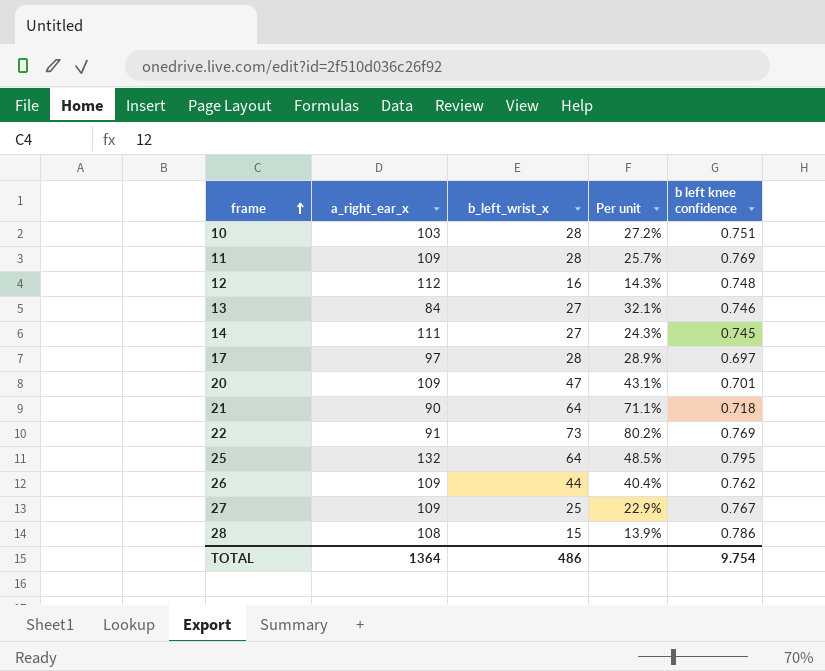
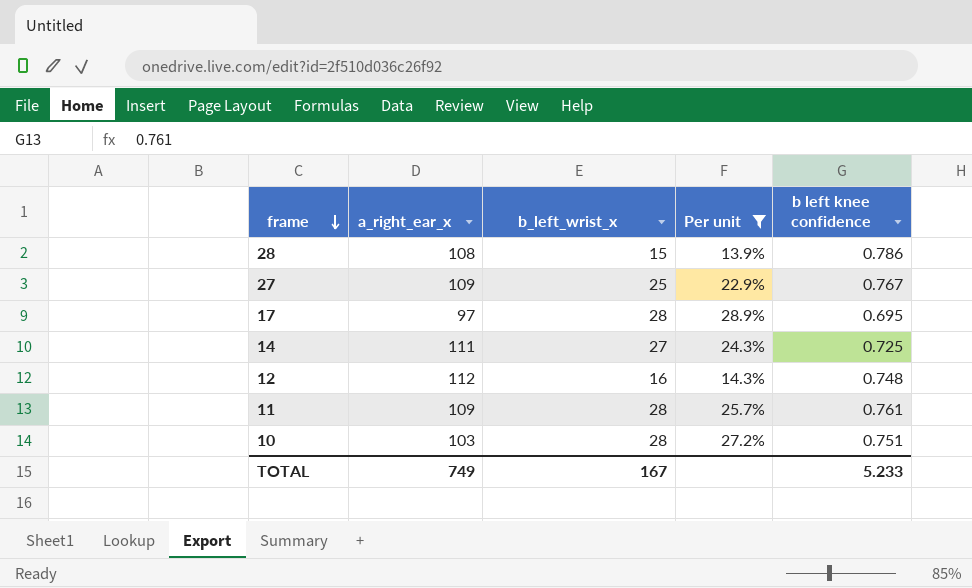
filter: none -> Per unit <= 28.9%
row order: frame ascending -> frame descending
17 | b left knee confidence: 0.697 -> 0.695
14 | b left knee confidence: 0.745 -> 0.725
11 | b left knee confidence: 0.769 -> 0.761
TOTAL | a_right_ear_x: 1364 -> 749
TOTAL | b_left_wrist_x: 486 -> 167
TOTAL | b left knee confidence: 9.754 -> 5.233

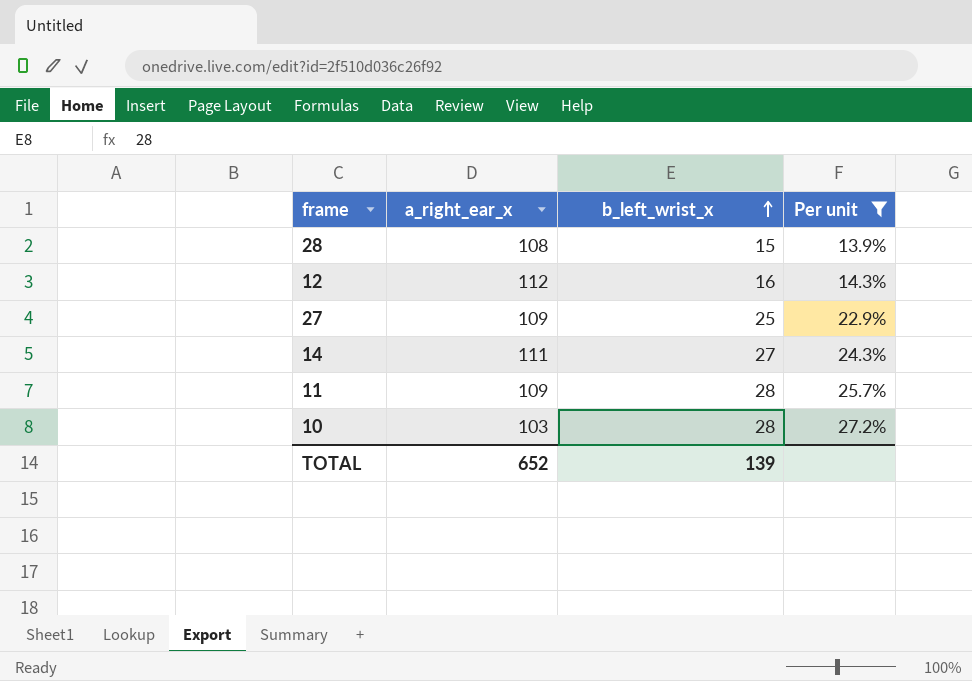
row order: frame descending -> b_left_wrist_x ascending
column b left knee confidence | position: 5 -> none
row 17: 97 | 28 | 28.9% | 0.695 -> none
TOTAL | a_right_ear_x: 749 -> 652
TOTAL | b_left_wrist_x: 167 -> 139

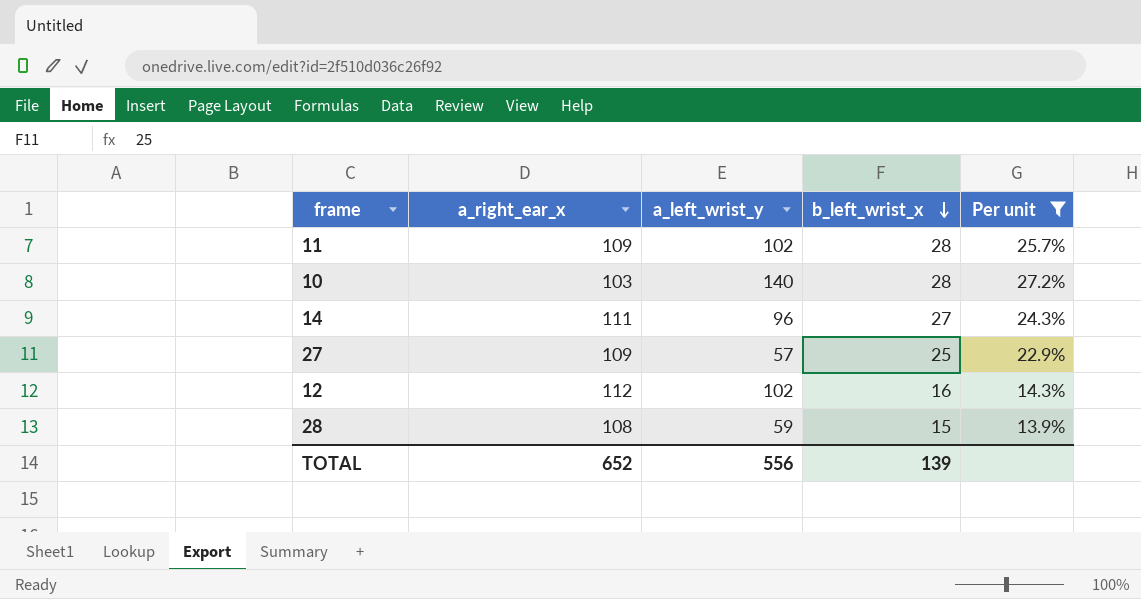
row order: b_left_wrist_x ascending -> b_left_wrist_x descending
column a_left_wrist_y | position: none -> 3

